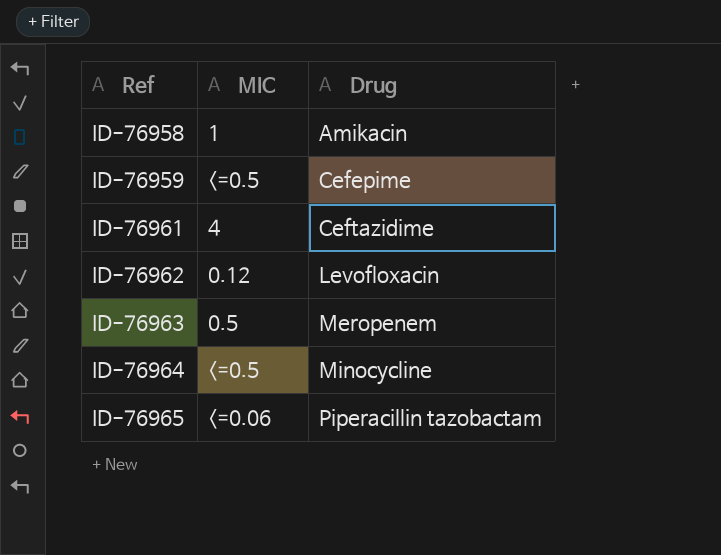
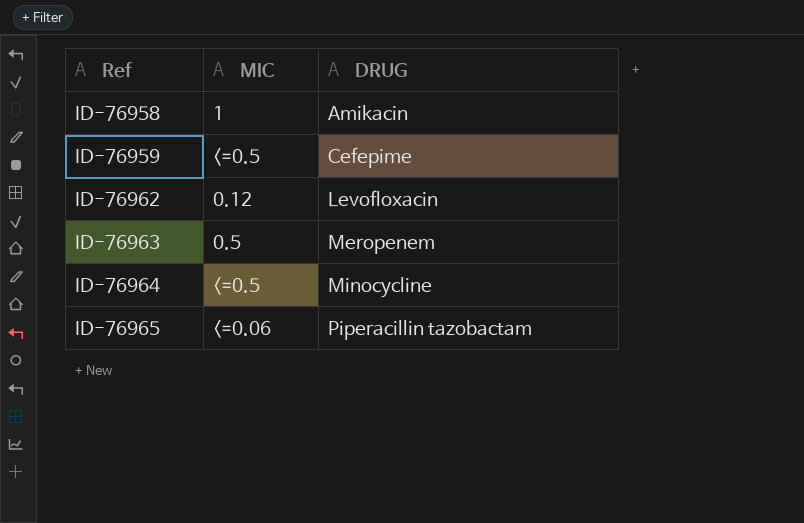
column name: Drug -> DRUG
row ID-76961: 4 | Ceftazidime -> none

